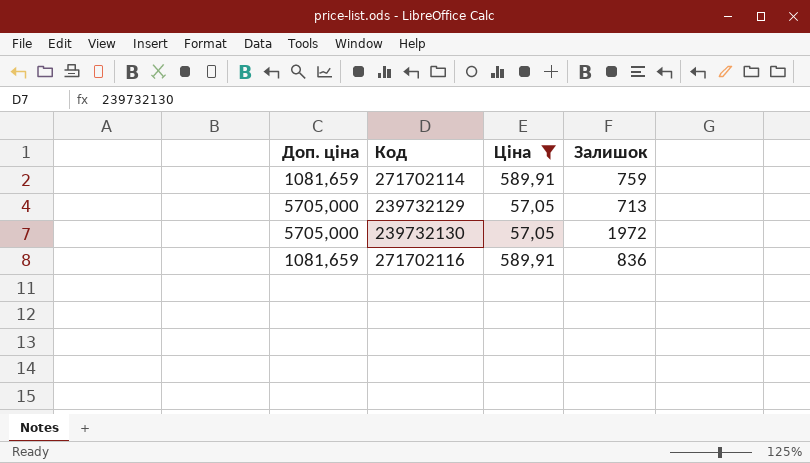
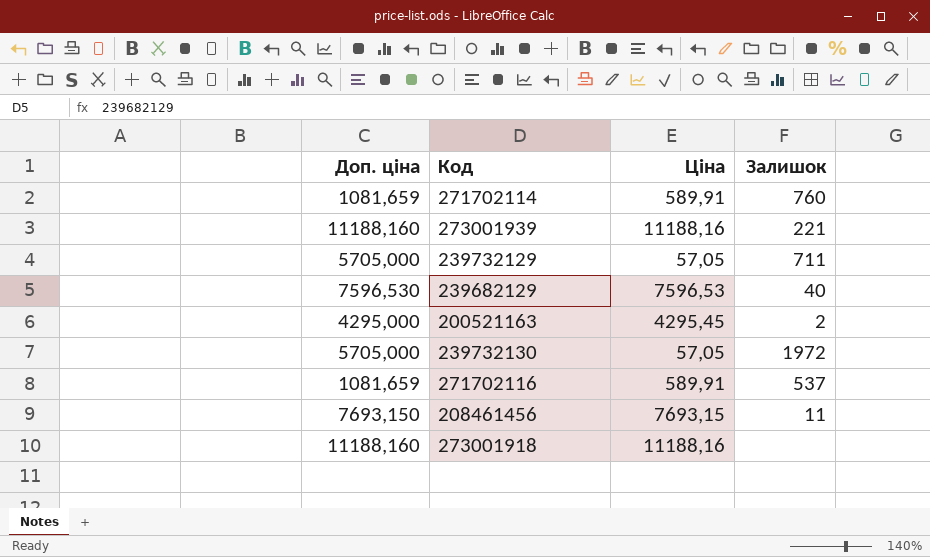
filter: Ціна <= 589,91 -> none
271702114 | Залишок: 759 -> 760
239732129 | Залишок: 713 -> 711
271702116 | Залишок: 836 -> 537

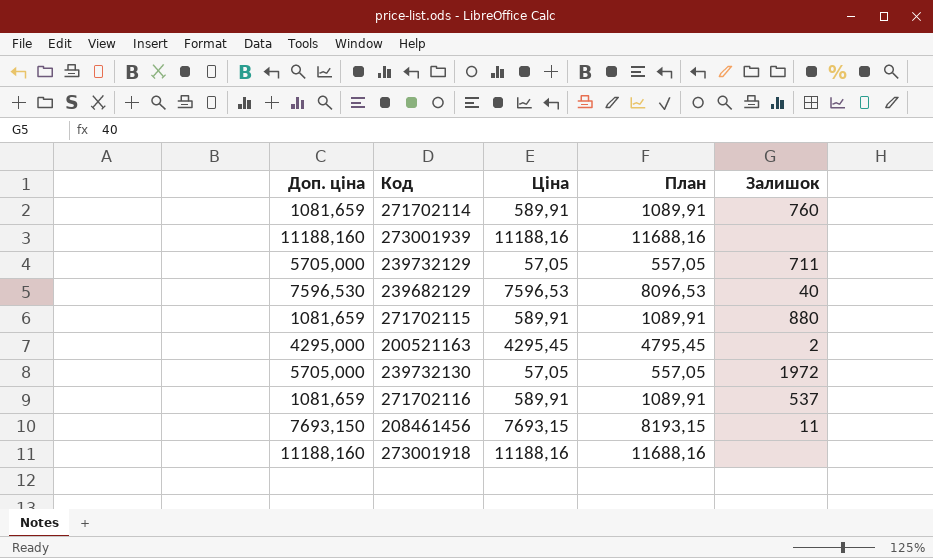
column План | formula: none -> [Ціна] + 500
273001939 | Залишок: 221 -> none
row 271702115: none -> 1081,659 | 589,91 | 1089,91 | 880

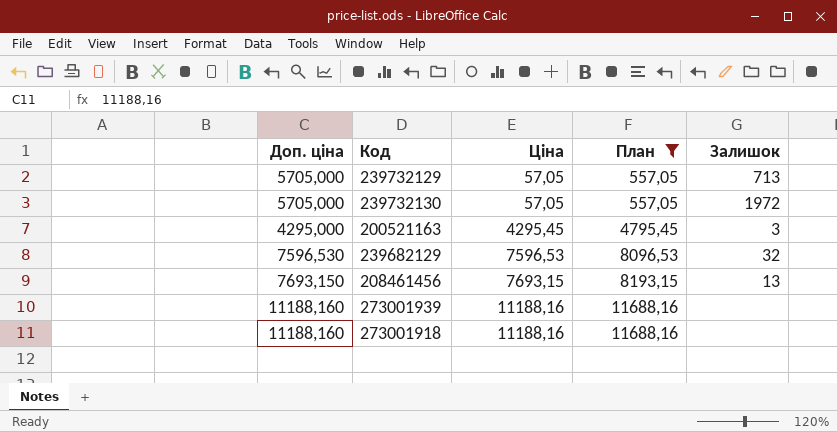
filter: none -> План != 1089,91
row order: none -> Ціна ascending
239732129 | Залишок: 711 -> 713
200521163 | Залишок: 2 -> 3
239682129 | Залишок: 40 -> 32
208461456 | Залишок: 11 -> 13

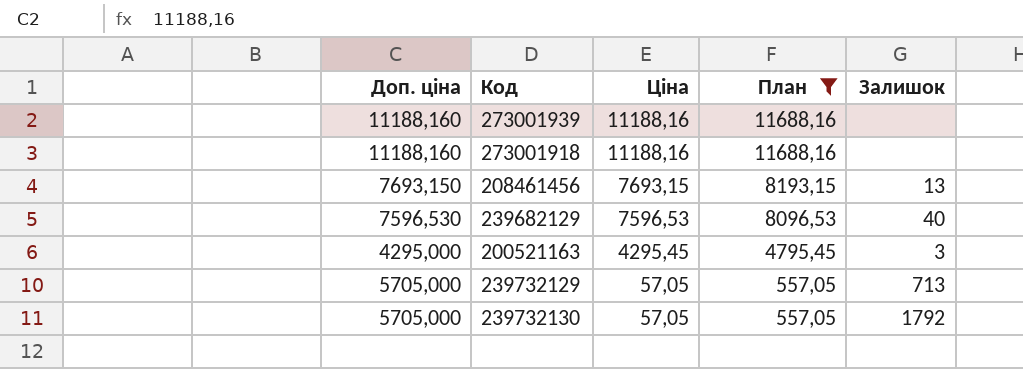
row order: Ціна ascending -> Ціна descending
239682129 | Залишок: 32 -> 40
239732130 | Залишок: 1972 -> 1792

